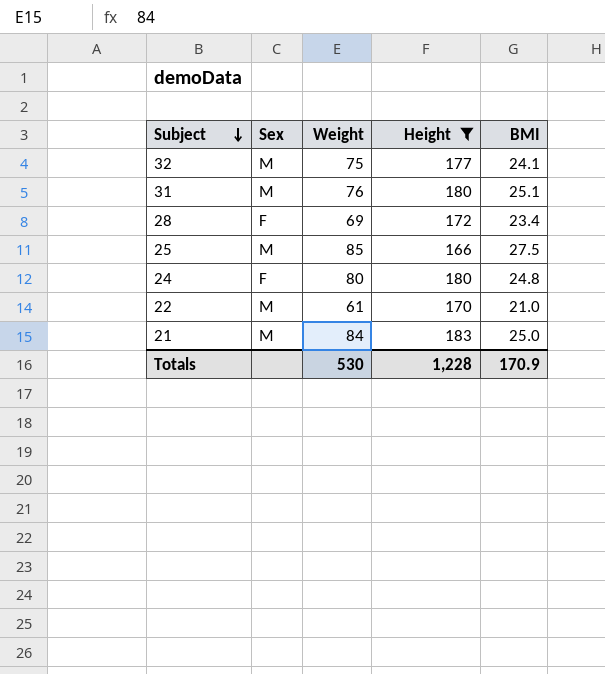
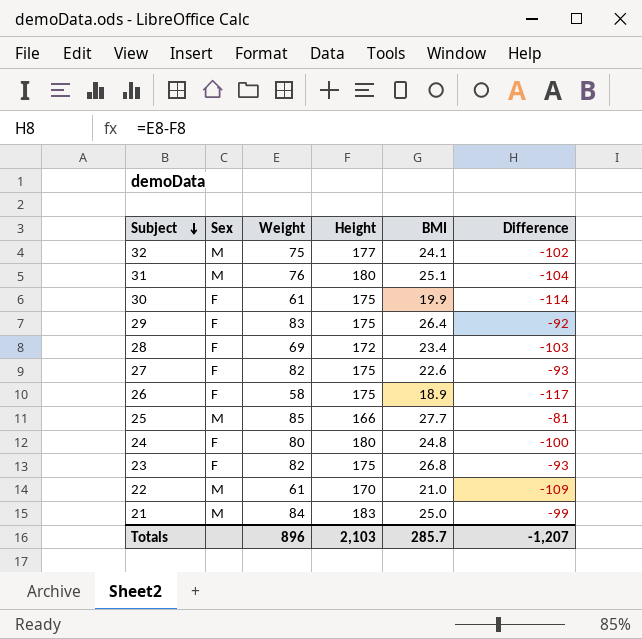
filter: Height != 175 -> none
column Difference | formula: none -> [Weight] - [Height]
25 | BMI: 27.5 -> 27.7
Totals | Weight: 530 -> 896
Totals | Height: 1,228 -> 2,103
Totals | BMI: 170.9 -> 285.7

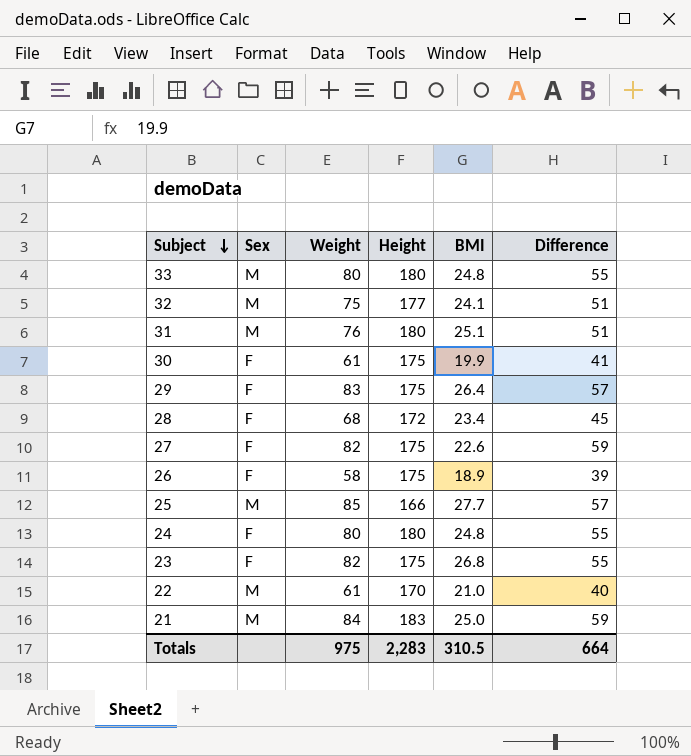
column Difference | formula: [Weight] - [Height] -> [Weight] - [BMI]
row 33: none -> M | 80 | 180 | 24.8 | 55
28 | Weight: 69 -> 68
Totals | Weight: 896 -> 975
Totals | Height: 2,103 -> 2,283
Totals | BMI: 285.7 -> 310.5
Totals | Difference: -1,207 -> 664

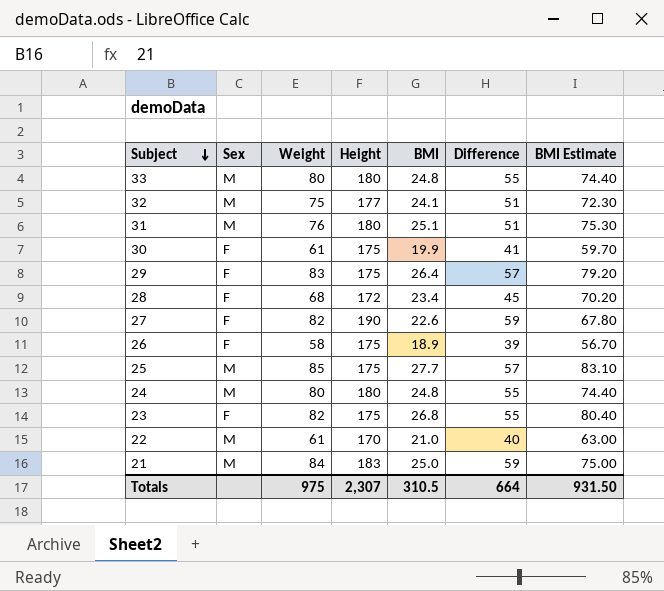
column BMI Estimate | formula: none -> [BMI] * 3
27 | Height: 175 -> 190
25 | Height: 166 -> 175
24 | Sex: F -> M
Totals | Height: 2,283 -> 2,307

